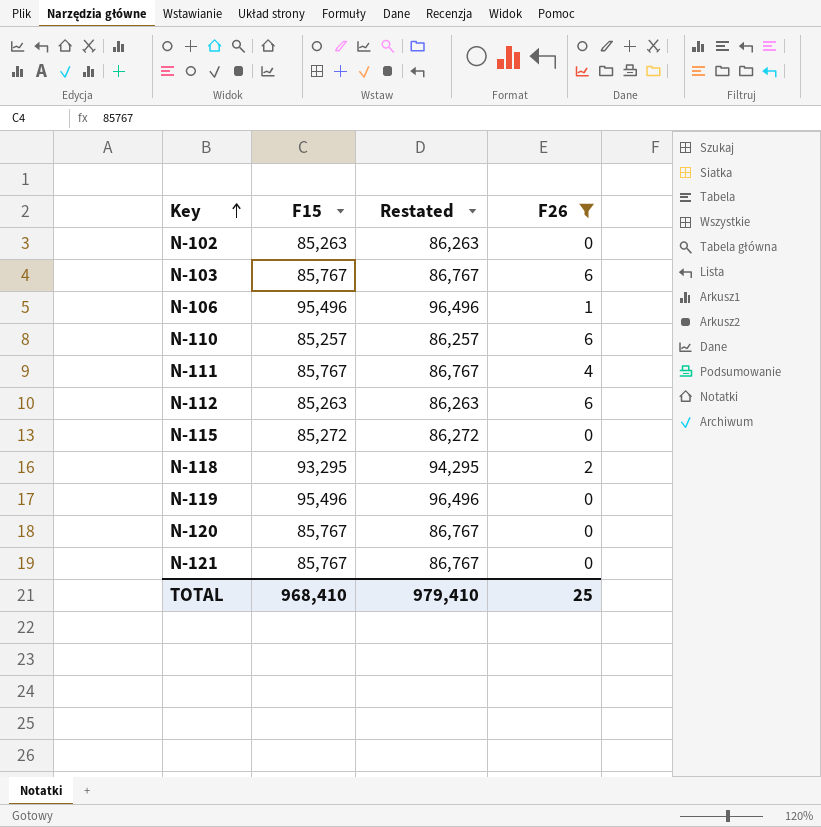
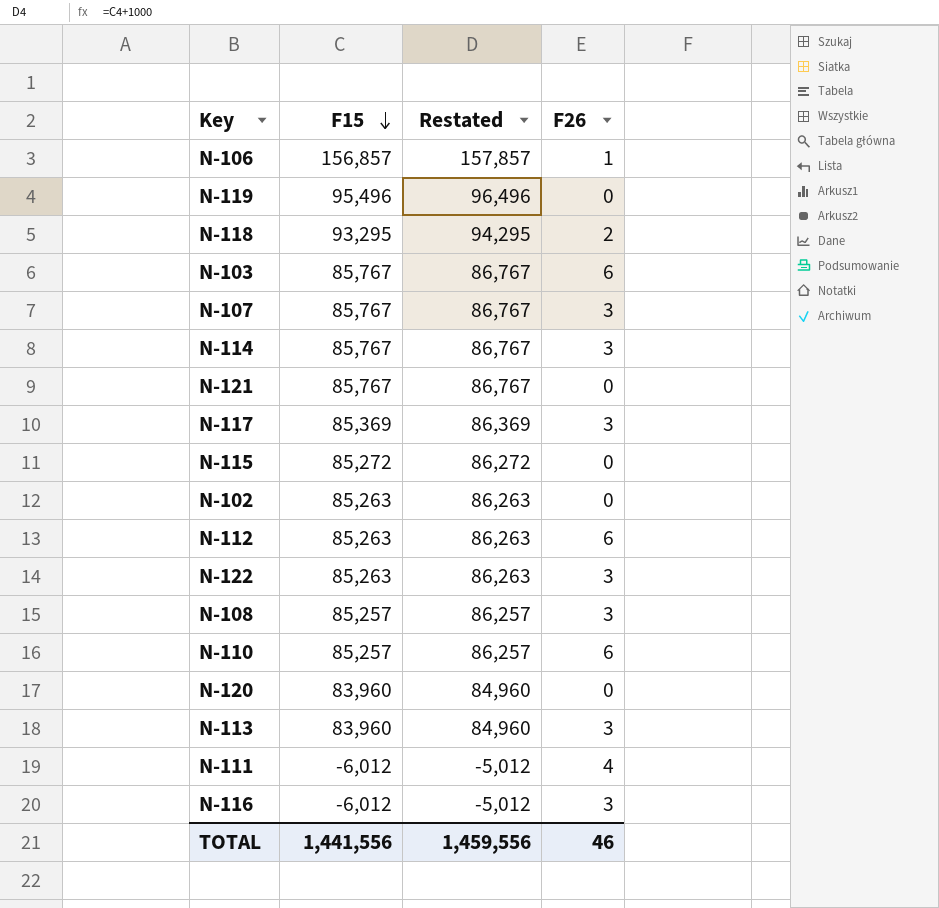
filter: F26 != 3 -> none
row order: Key ascending -> F15 descending
N-106 | F15: 95,496 -> 156,857
N-106 | Restated: 96,496 -> 157,857
N-120 | F15: 85,767 -> 83,960
N-120 | Restated: 86,767 -> 84,960
N-111 | F15: 85,767 -> -6,012
N-111 | Restated: 86,767 -> -5,012
TOTAL | F15: 968,410 -> 1,441,556
TOTAL | Restated: 979,410 -> 1,459,556
TOTAL | F26: 25 -> 46

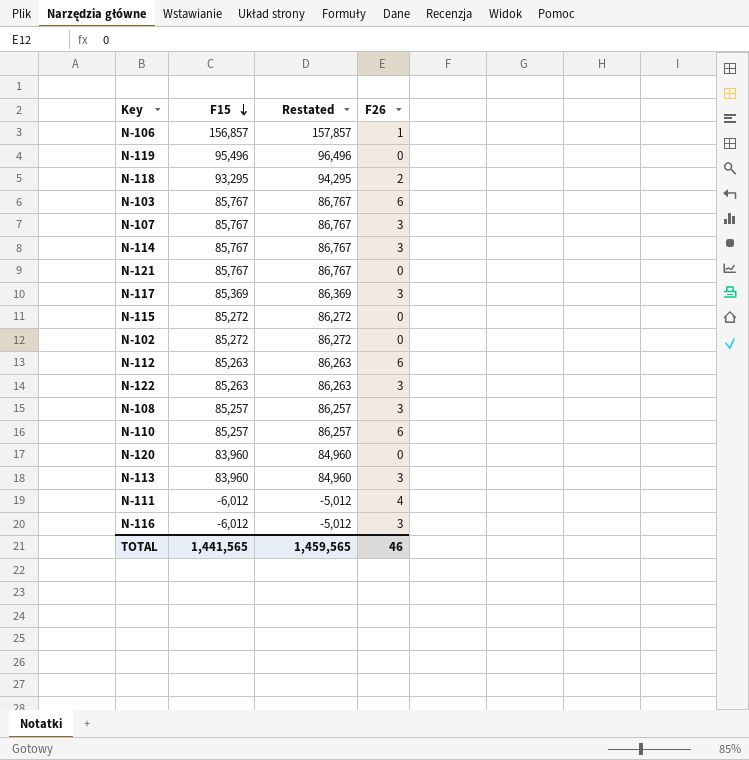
N-102 | F15: 85,263 -> 85,272
N-102 | Restated: 86,263 -> 86,272
TOTAL | F15: 1,441,556 -> 1,441,565
TOTAL | Restated: 1,459,556 -> 1,459,565

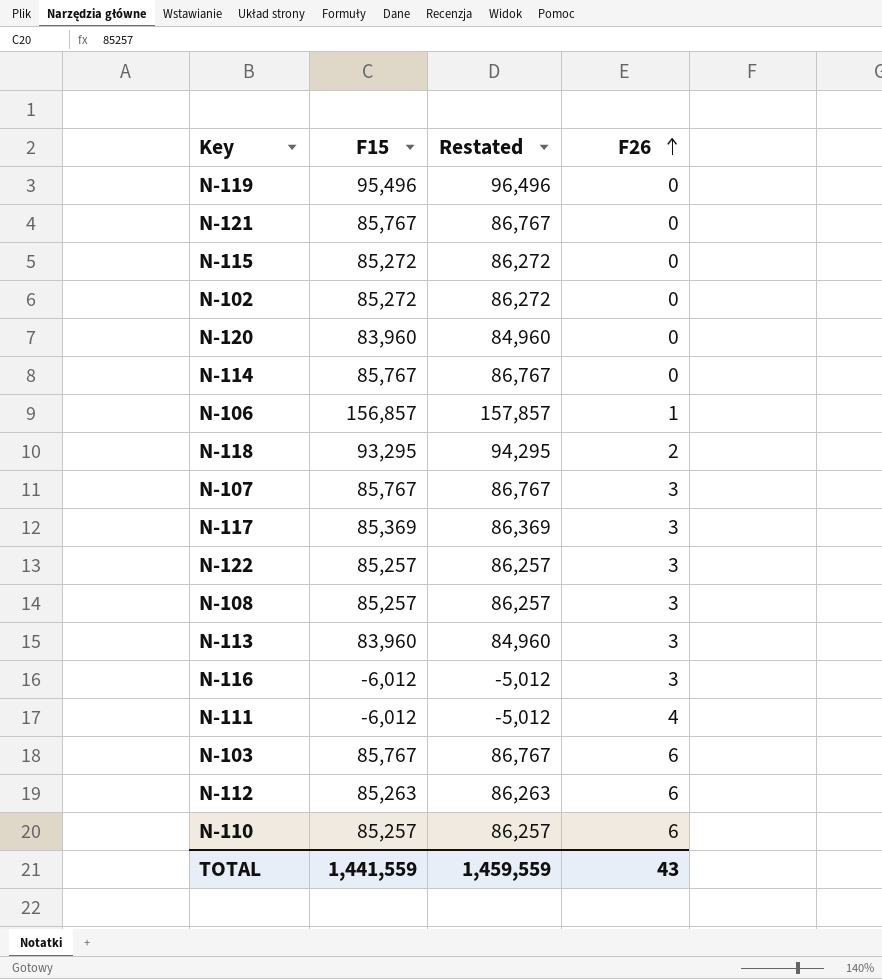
row order: F15 descending -> F26 ascending
N-114 | F26: 3 -> 0
N-122 | F15: 85,263 -> 85,257
N-122 | Restated: 86,263 -> 86,257
TOTAL | F15: 1,441,565 -> 1,441,559
TOTAL | Restated: 1,459,565 -> 1,459,559
TOTAL | F26: 46 -> 43

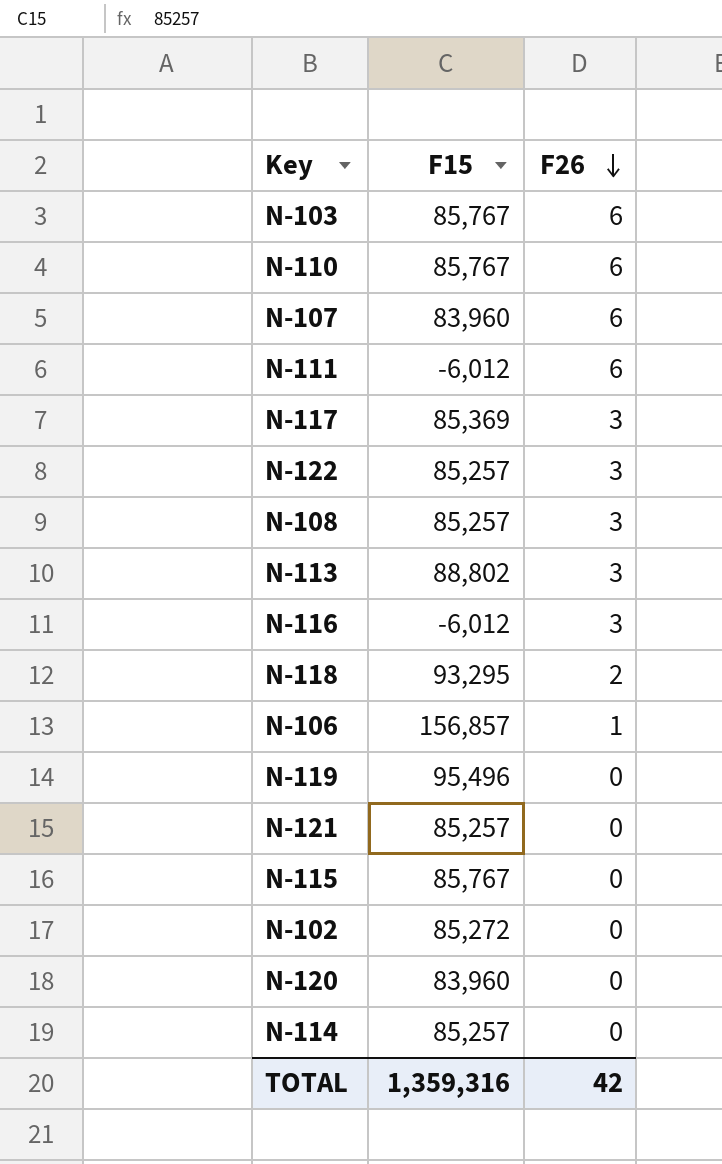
row order: F26 ascending -> F26 descending
column Restated | formula: [F15] + 1000 -> none
row N-112: 85,263 | 86,263 | 6 -> none
N-110 | F15: 85,257 -> 85,767
N-107 | F15: 85,767 -> 83,960
N-107 | F26: 3 -> 6
N-111 | F26: 4 -> 6
N-113 | F15: 83,960 -> 88,802
N-121 | F15: 85,767 -> 85,257
N-115 | F15: 85,272 -> 85,767
N-114 | F15: 85,767 -> 85,257
TOTAL | F15: 1,441,559 -> 1,359,316
TOTAL | F26: 43 -> 42

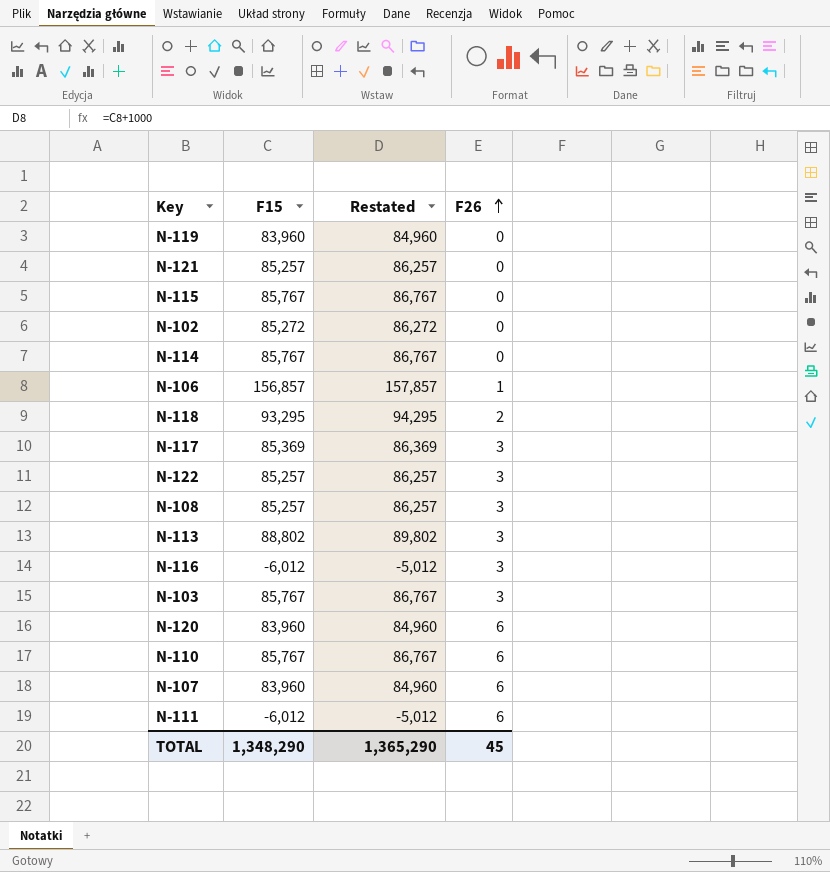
row order: F26 descending -> F26 ascending
column Restated | formula: none -> [F15] + 1000
N-119 | F15: 95,496 -> 83,960
N-114 | F15: 85,257 -> 85,767
N-103 | F26: 6 -> 3
N-120 | F26: 0 -> 6
TOTAL | F15: 1,359,316 -> 1,348,290
TOTAL | F26: 42 -> 45

